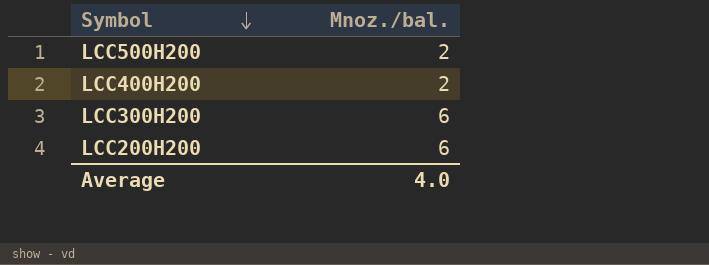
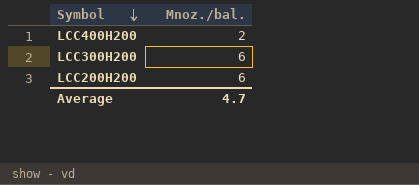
row LCC500H200: 2 -> none
Average | Mnoz./bal.: 4.0 -> 4.7

